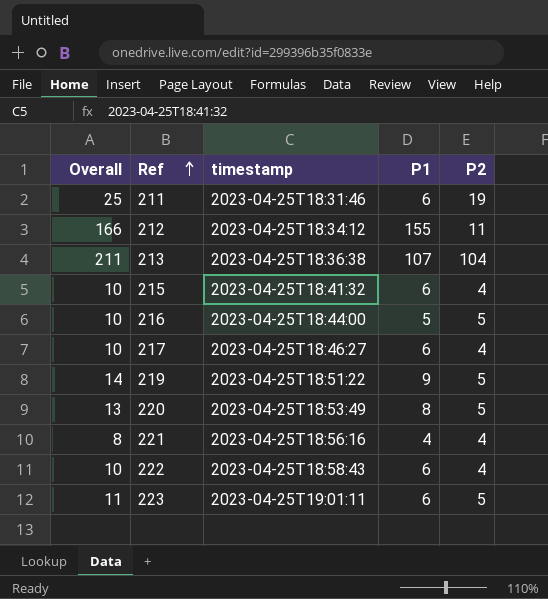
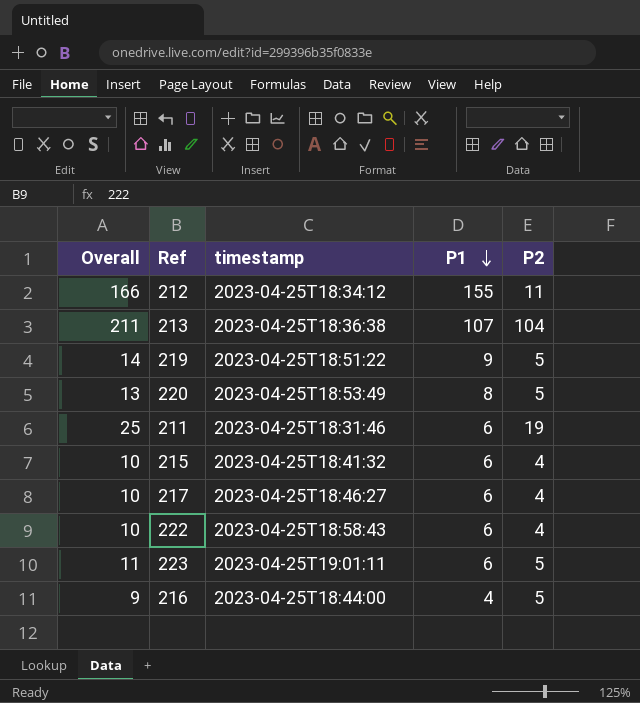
row order: Ref ascending -> P1 descending
row 221: 8 | 2023-04-25T18:56:16 | 4 | 4 -> none
216 | Overall: 10 -> 9
216 | P1: 5 -> 4

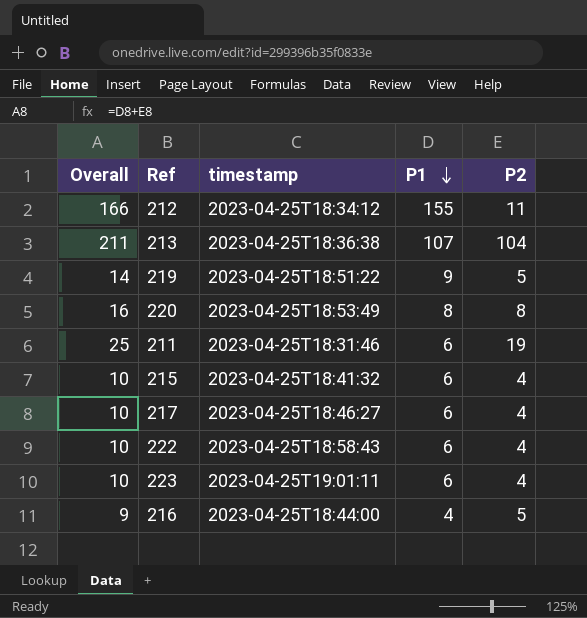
220 | Overall: 13 -> 16
220 | P2: 5 -> 8
223 | Overall: 11 -> 10
223 | P2: 5 -> 4

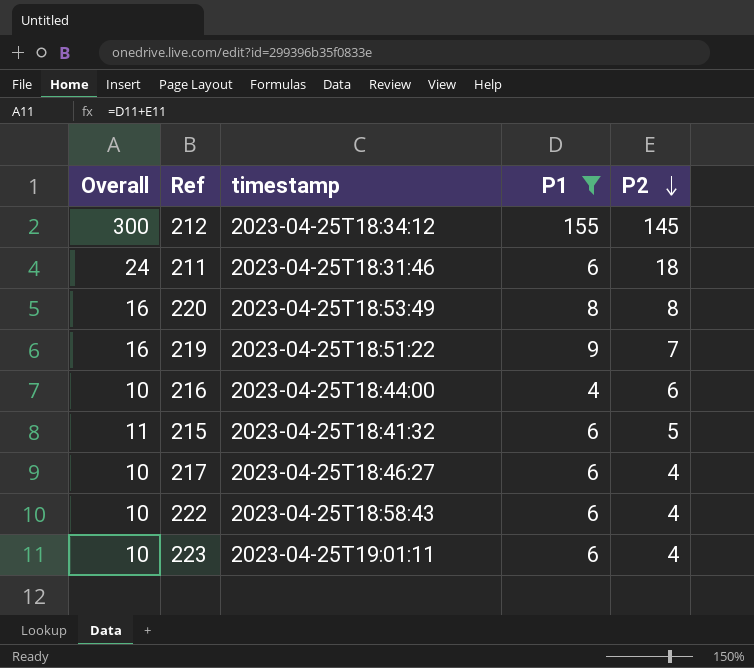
filter: none -> P1 != 107
row order: P1 descending -> P2 descending
212 | Overall: 166 -> 300
212 | P2: 11 -> 145
211 | Overall: 25 -> 24
211 | P2: 19 -> 18
219 | Overall: 14 -> 16
219 | P2: 5 -> 7
216 | Overall: 9 -> 10
216 | P2: 5 -> 6
215 | Overall: 10 -> 11
215 | P2: 4 -> 5

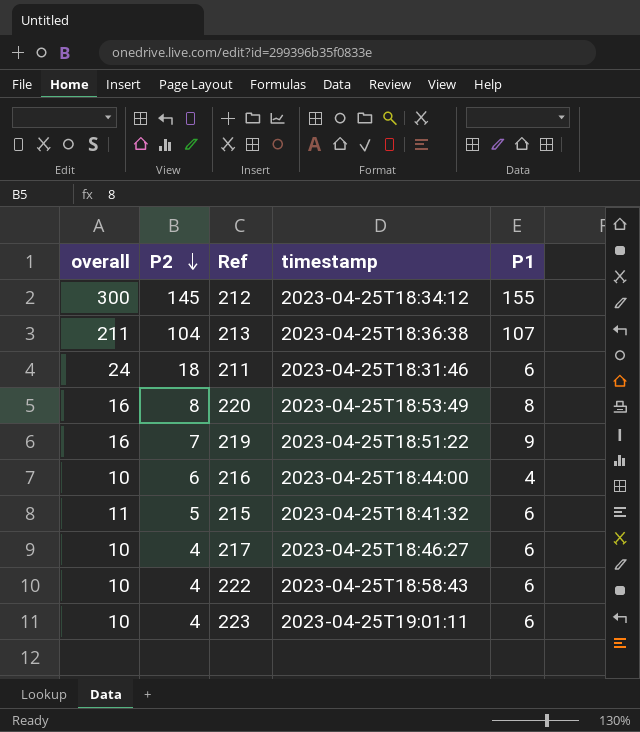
filter: P1 != 107 -> none
column name: Overall -> overall
column P2 | position: 5 -> 2

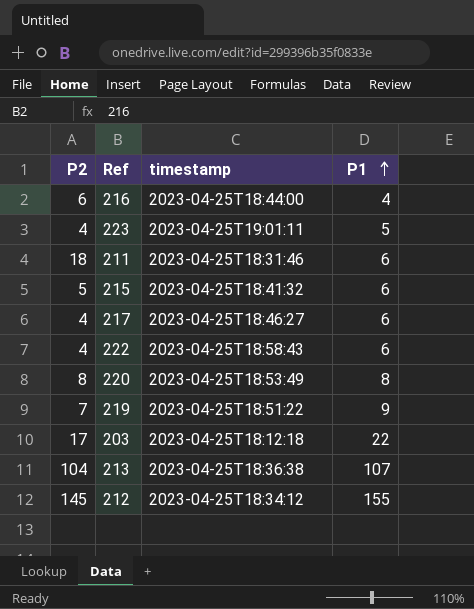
row order: P2 descending -> P1 ascending
column overall | formula: [P2] + [P1] -> none
223 | P1: 6 -> 5
row 203: none -> 17 | 2023-04-25T18:12:18 | 22

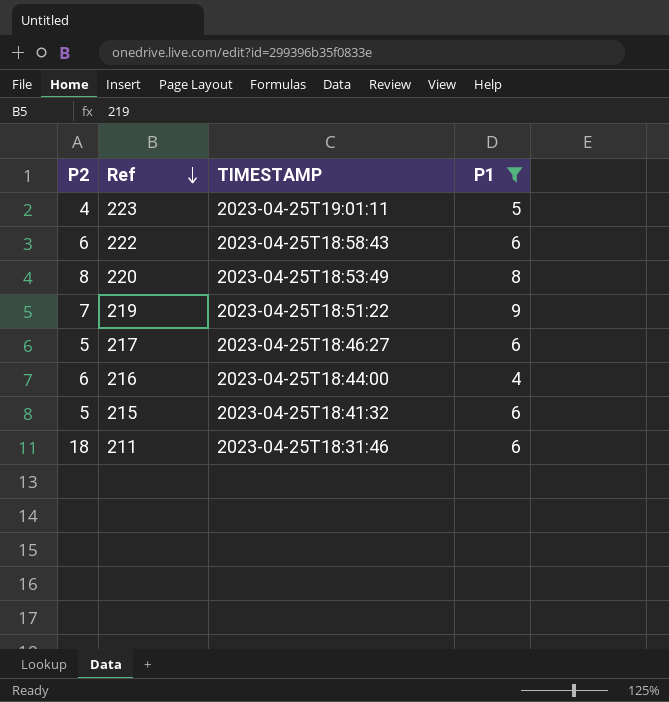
filter: none -> P1 <= 9
row order: P1 ascending -> Ref descending
column name: timestamp -> TIMESTAMP
222 | P2: 4 -> 6
217 | P2: 4 -> 5

